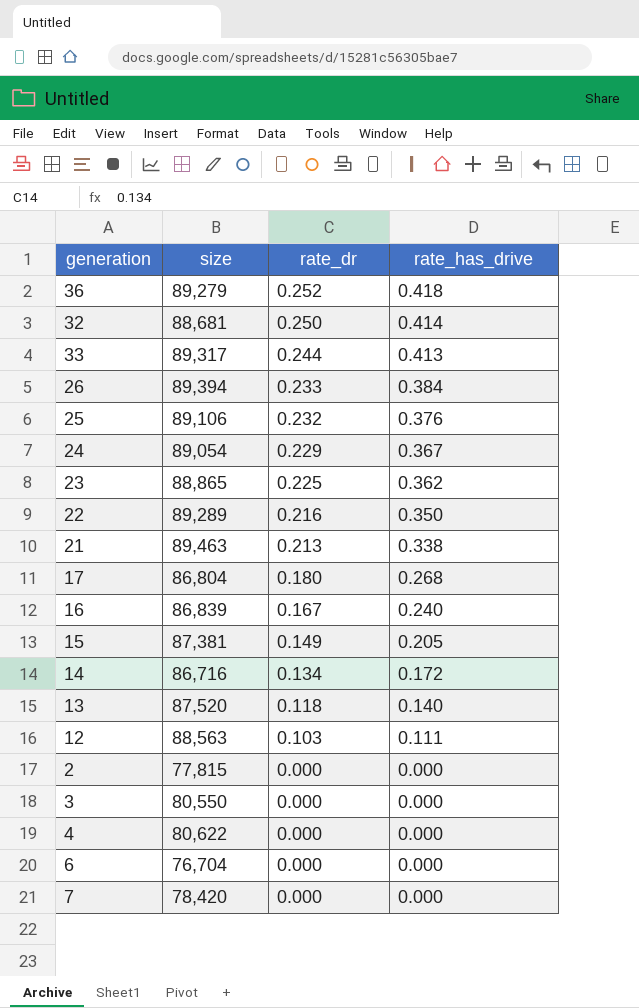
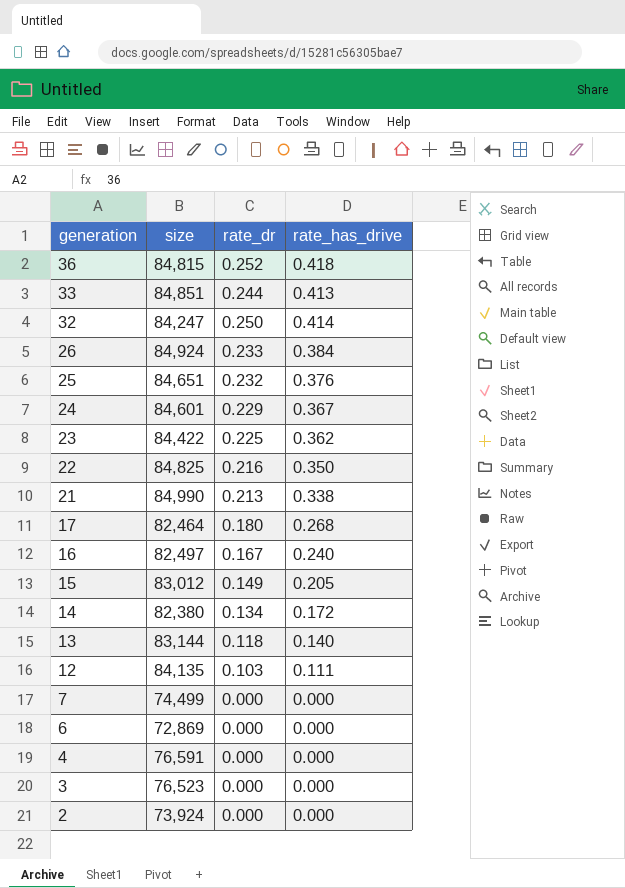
row order: rate_dr descending -> generation descending
36 | size: 89,279 -> 84,815
33 | size: 89,317 -> 84,851
32 | size: 88,681 -> 84,247
26 | size: 89,394 -> 84,924
25 | size: 89,106 -> 84,651
24 | size: 89,054 -> 84,601
23 | size: 88,865 -> 84,422
22 | size: 89,289 -> 84,825
21 | size: 89,463 -> 84,990
17 | size: 86,804 -> 82,464
16 | size: 86,839 -> 82,497
15 | size: 87,381 -> 83,012
14 | size: 86,716 -> 82,380
13 | size: 87,520 -> 83,144
12 | size: 88,563 -> 84,135
7 | size: 78,420 -> 74,499
6 | size: 76,704 -> 72,869
4 | size: 80,622 -> 76,591
3 | size: 80,550 -> 76,523
2 | size: 77,815 -> 73,924

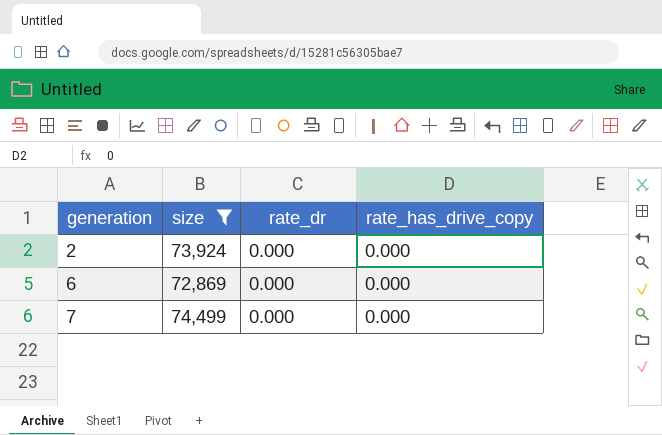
filter: none -> size <= 74,499
row order: generation descending -> generation ascending
column name: rate_has_drive -> rate_has_drive_copy

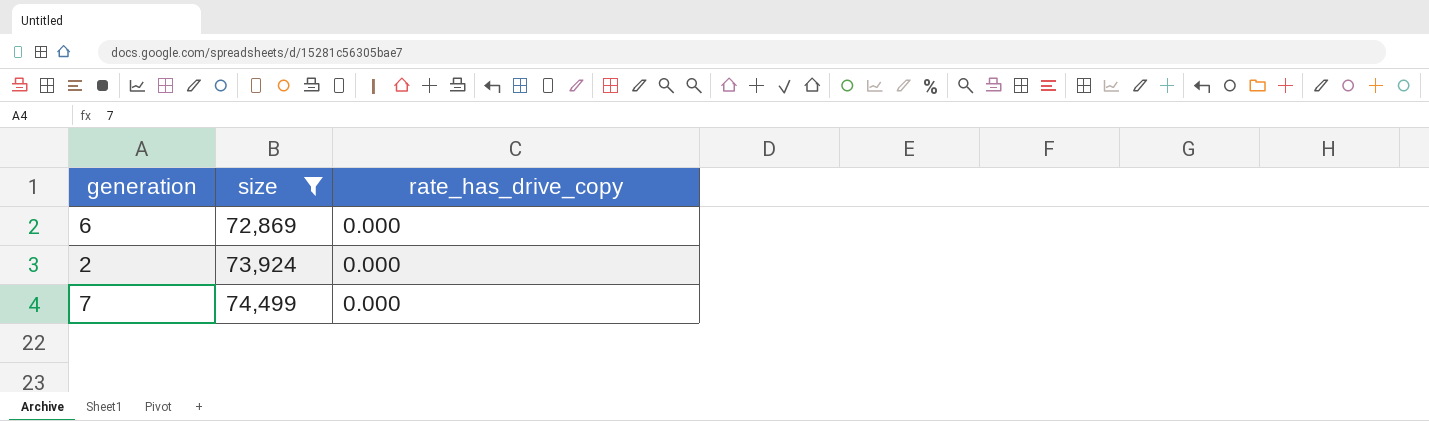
row order: generation ascending -> size ascending
column rate_dr | position: 3 -> none

